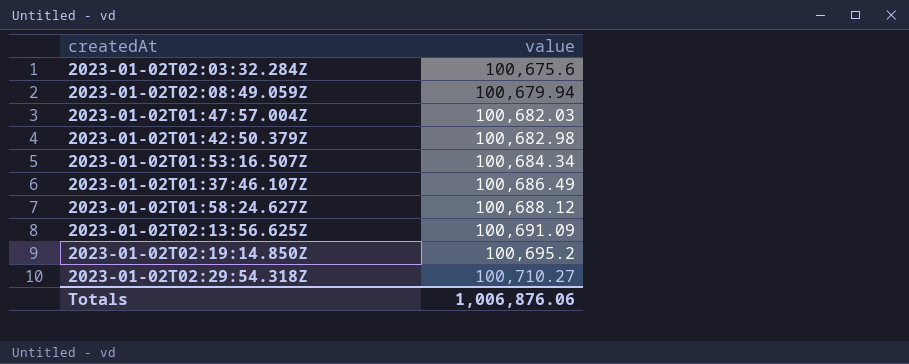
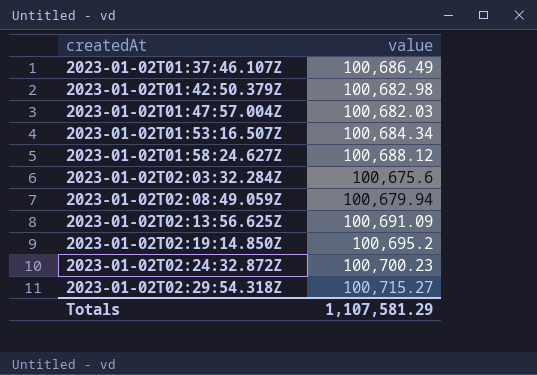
row order: value ascending -> createdAt ascending
row 2023-01-02T02:24:32.872Z: none -> 100,700.23
2023-01-02T02:29:54.318Z | value: 100,710.27 -> 100,715.27
Totals | value: 1,006,876.06 -> 1,107,581.29

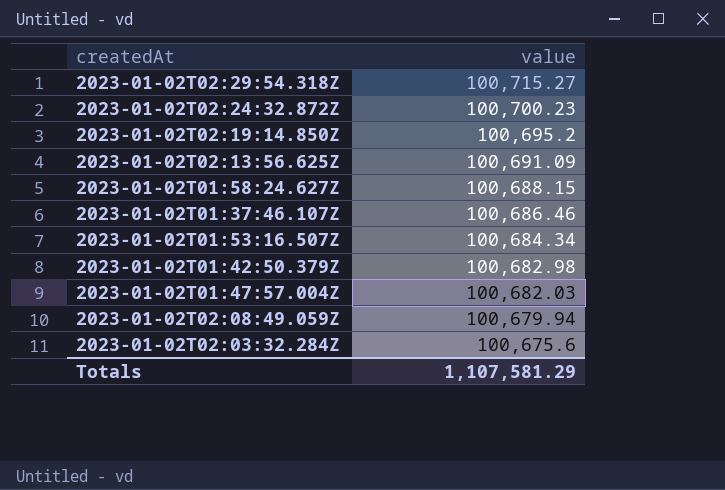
row order: createdAt ascending -> value descending
2023-01-02T01:58:24.627Z | value: 100,688.12 -> 100,688.15
2023-01-02T01:37:46.107Z | value: 100,686.49 -> 100,686.46

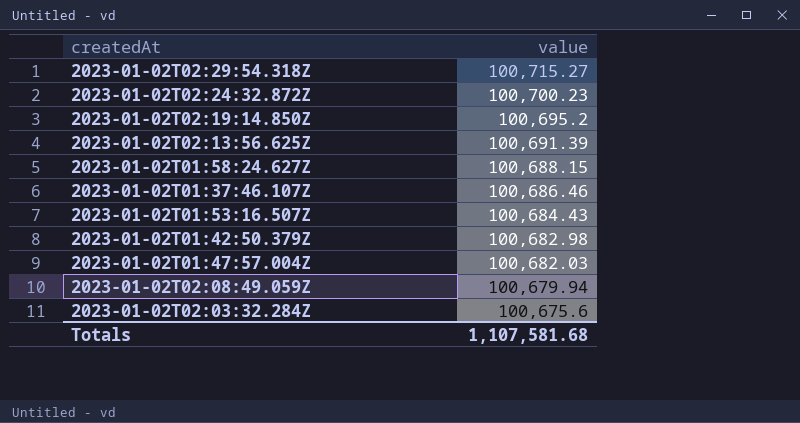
2023-01-02T02:13:56.625Z | value: 100,691.09 -> 100,691.39
2023-01-02T01:53:16.507Z | value: 100,684.34 -> 100,684.43
Totals | value: 1,107,581.29 -> 1,107,581.68

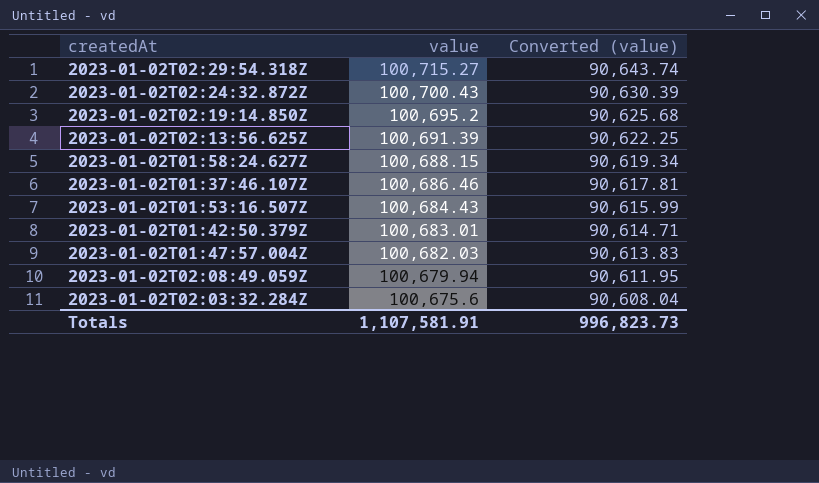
column Converted (value) | formula: none -> [value] * 0.9
2023-01-02T02:24:32.872Z | value: 100,700.23 -> 100,700.43
2023-01-02T01:42:50.379Z | value: 100,682.98 -> 100,683.01
Totals | value: 1,107,581.68 -> 1,107,581.91

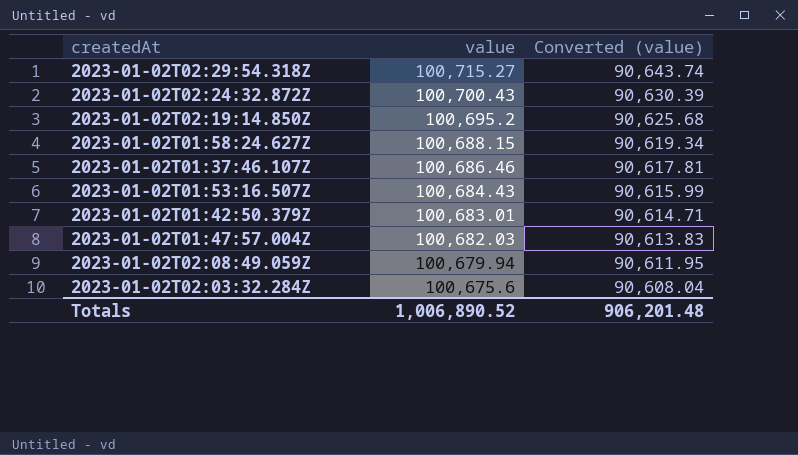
row 2023-01-02T02:13:56.625Z: 100,691.39 | 90,622.25 -> none
Totals | value: 1,107,581.91 -> 1,006,890.52
Totals | Converted (value): 996,823.73 -> 906,201.48

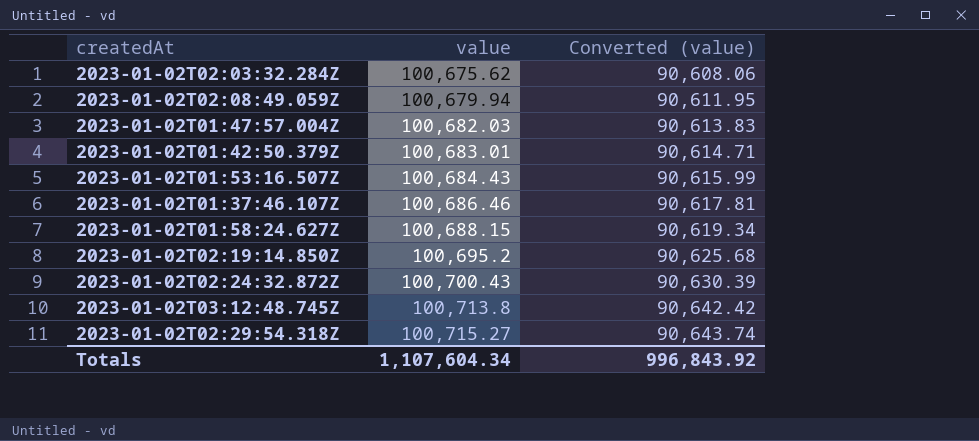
row order: value descending -> value ascending
2023-01-02T02:03:32.284Z | value: 100,675.6 -> 100,675.62
2023-01-02T02:03:32.284Z | Converted (value): 90,608.04 -> 90,608.06
row 2023-01-02T03:12:48.745Z: none -> 100,713.8 | 90,642.42
Totals | value: 1,006,890.52 -> 1,107,604.34
Totals | Converted (value): 906,201.48 -> 996,843.92

